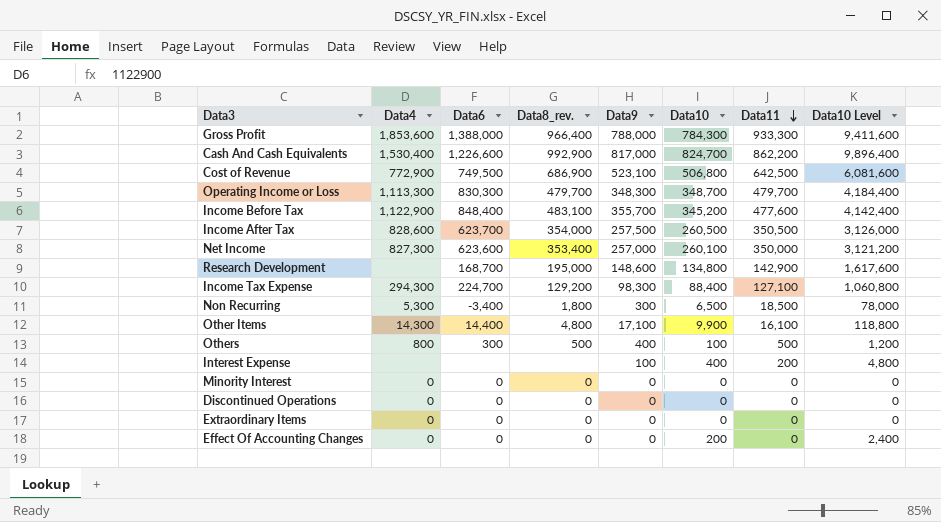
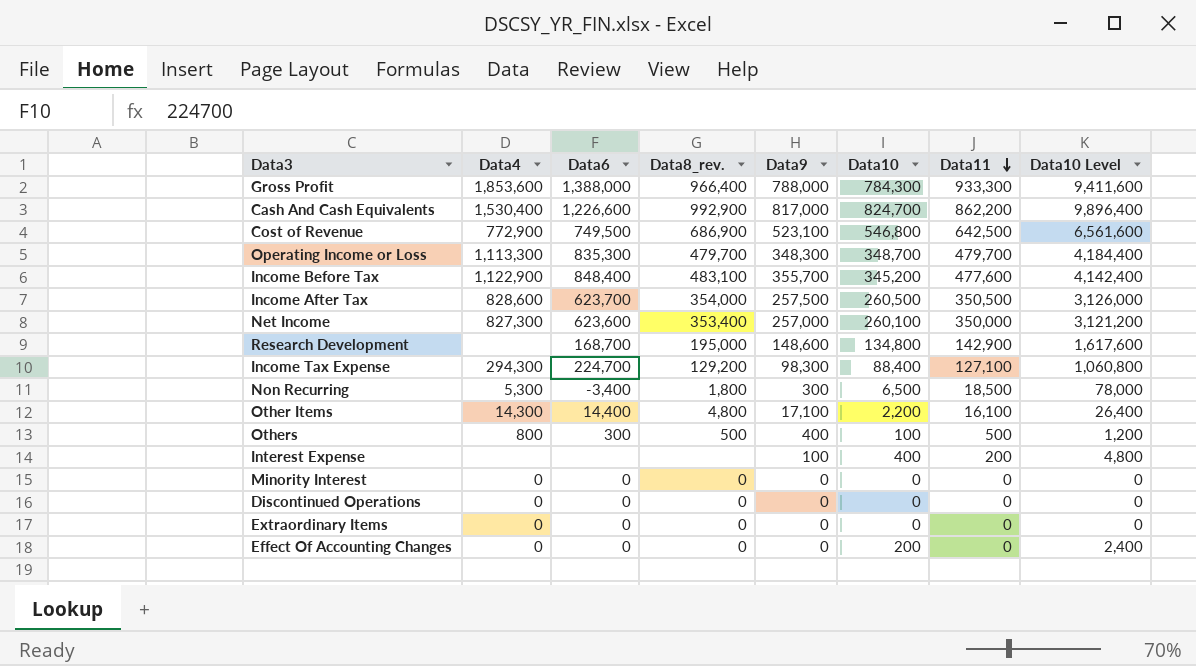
Cost of Revenue | Data10: 506,800 -> 546,800
Cost of Revenue | Data10 Level: 6,081,600 -> 6,561,600
Operating Income or Loss | Data6: 830,300 -> 835,300
Other Items | Data10: 9,900 -> 2,200
Other Items | Data10 Level: 118,800 -> 26,400

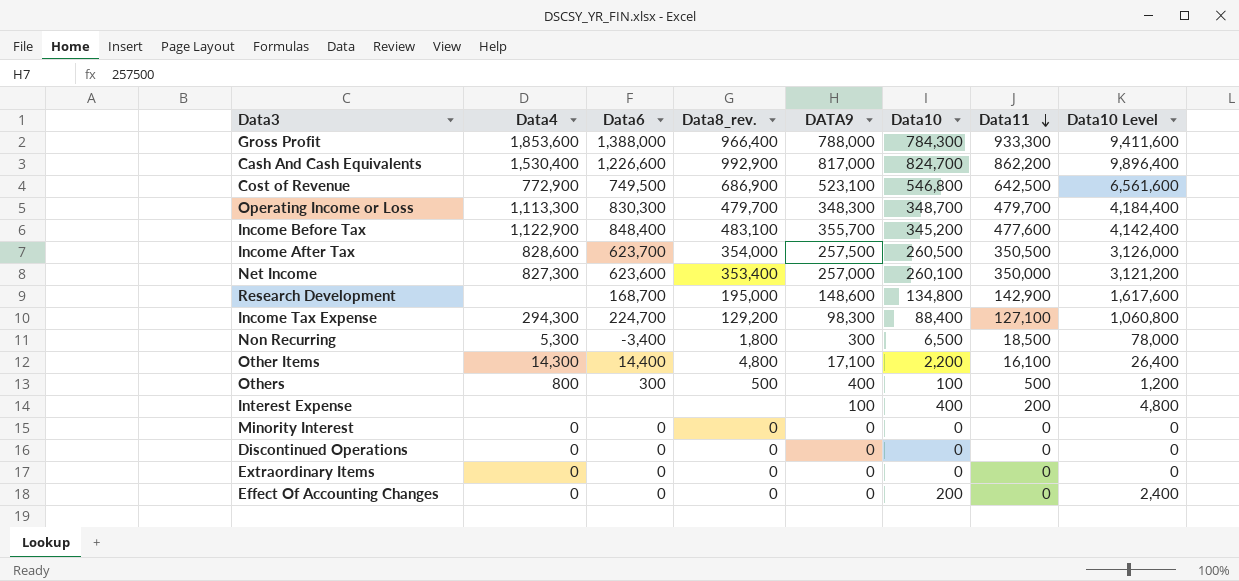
column name: Data9 -> DATA9
Operating Income or Loss | Data6: 835,300 -> 830,300

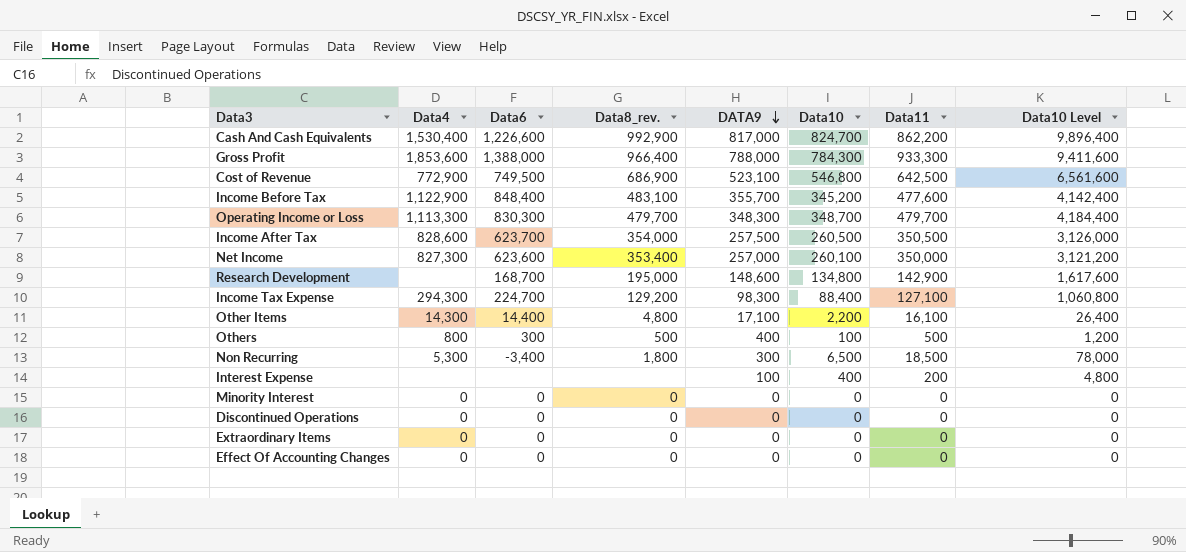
row order: Data11 descending -> DATA9 descending
Effect Of Accounting Changes | Data10: 200 -> 0
Effect Of Accounting Changes | Data10 Level: 2,400 -> 0

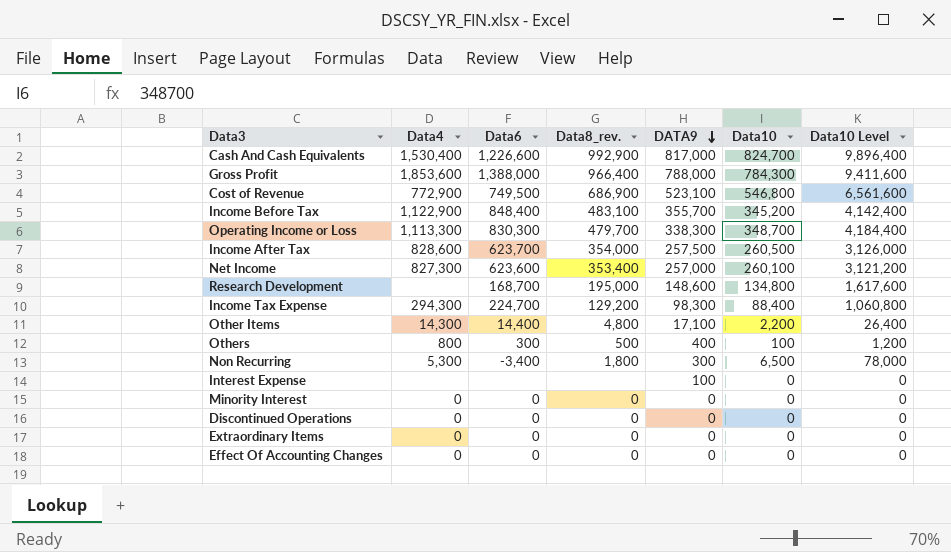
column Data11 | position: 7 -> none
Operating Income or Loss | DATA9: 348,300 -> 338,300
Interest Expense | Data10: 400 -> 0
Interest Expense | Data10 Level: 4,800 -> 0

